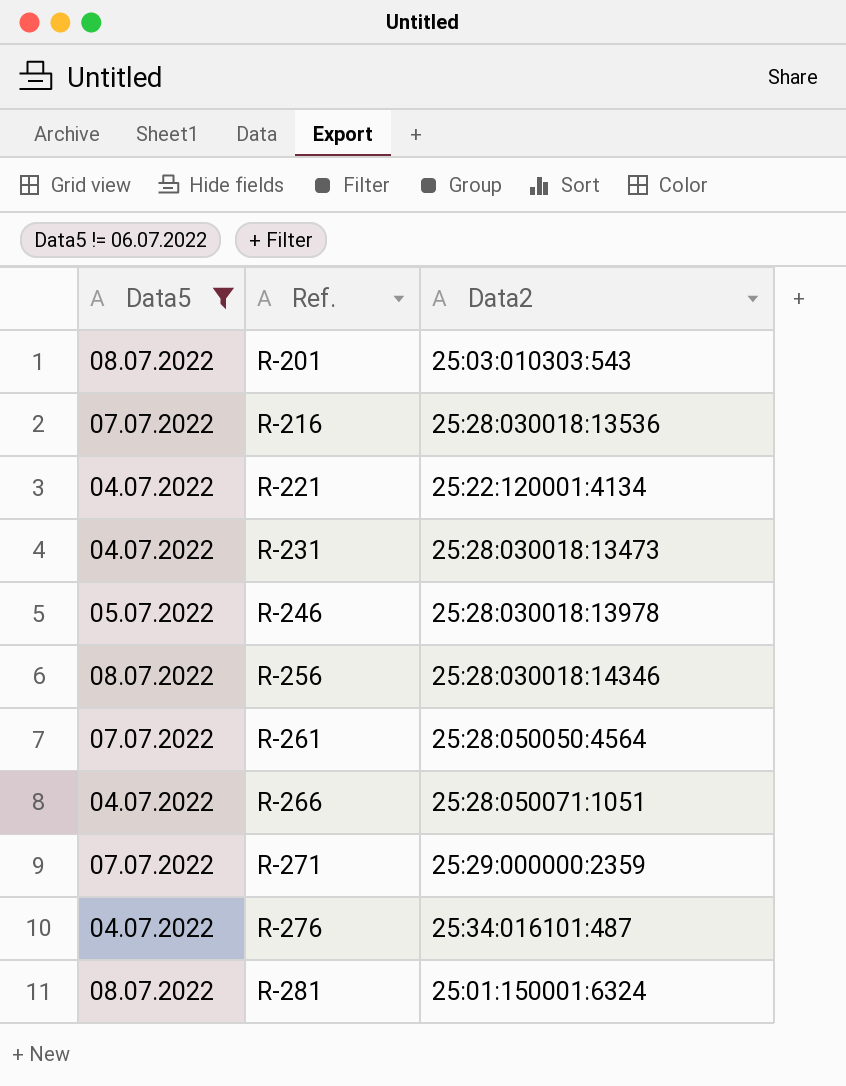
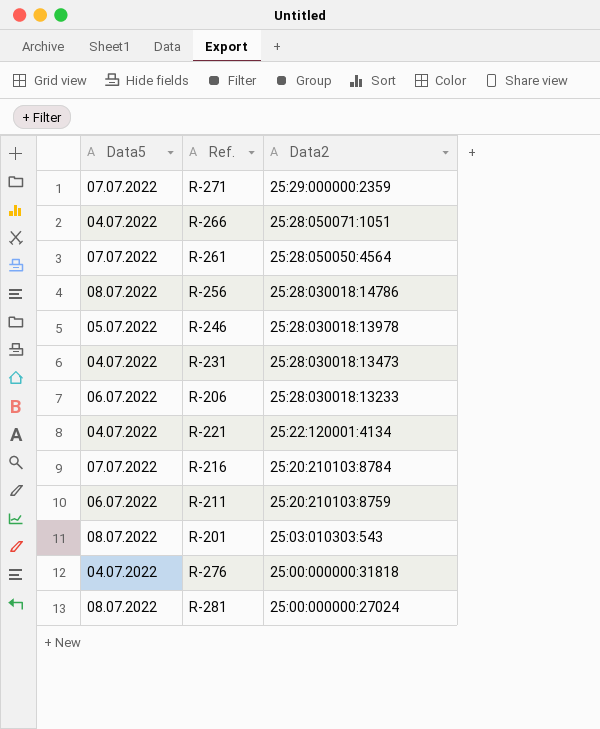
filter: Data5 != 06.07.2022 -> none
row order: Ref. ascending -> Data2 descending
R-256 | Data2: 25:28:030018:14346 -> 25:28:030018:14786
R-216 | Data2: 25:28:030018:13536 -> 25:20:210103:8784
R-276 | Data2: 25:34:016101:487 -> 25:00:000000:31818
R-281 | Data2: 25:01:150001:6324 -> 25:00:000000:27024

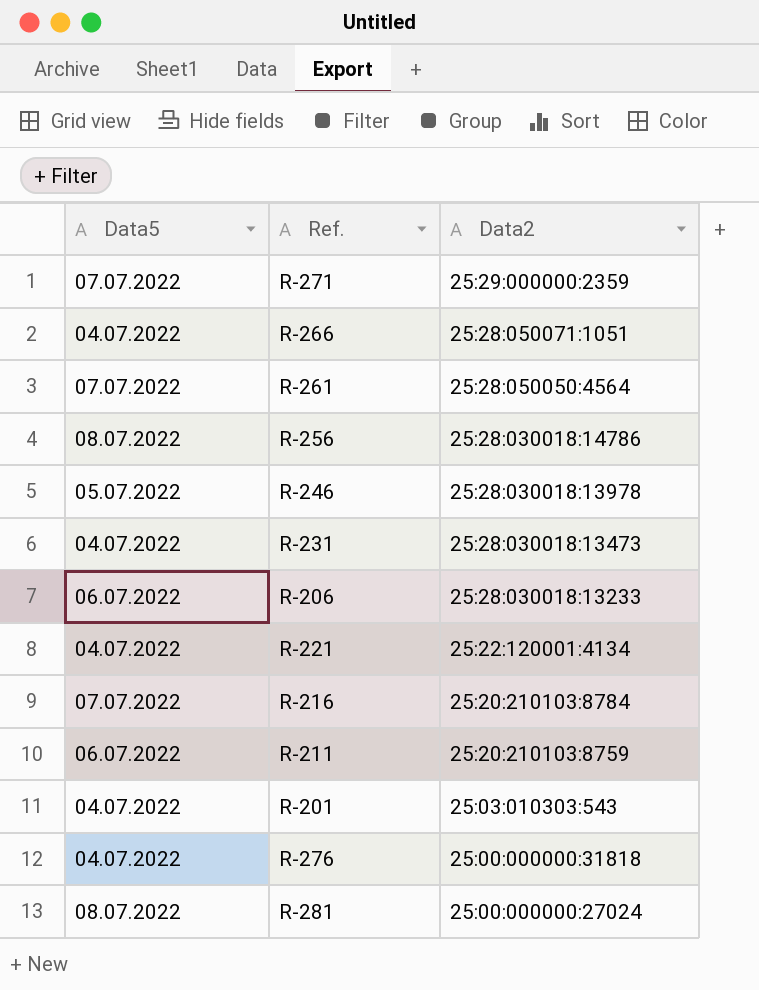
R-201 | Data5: 08.07.2022 -> 04.07.2022

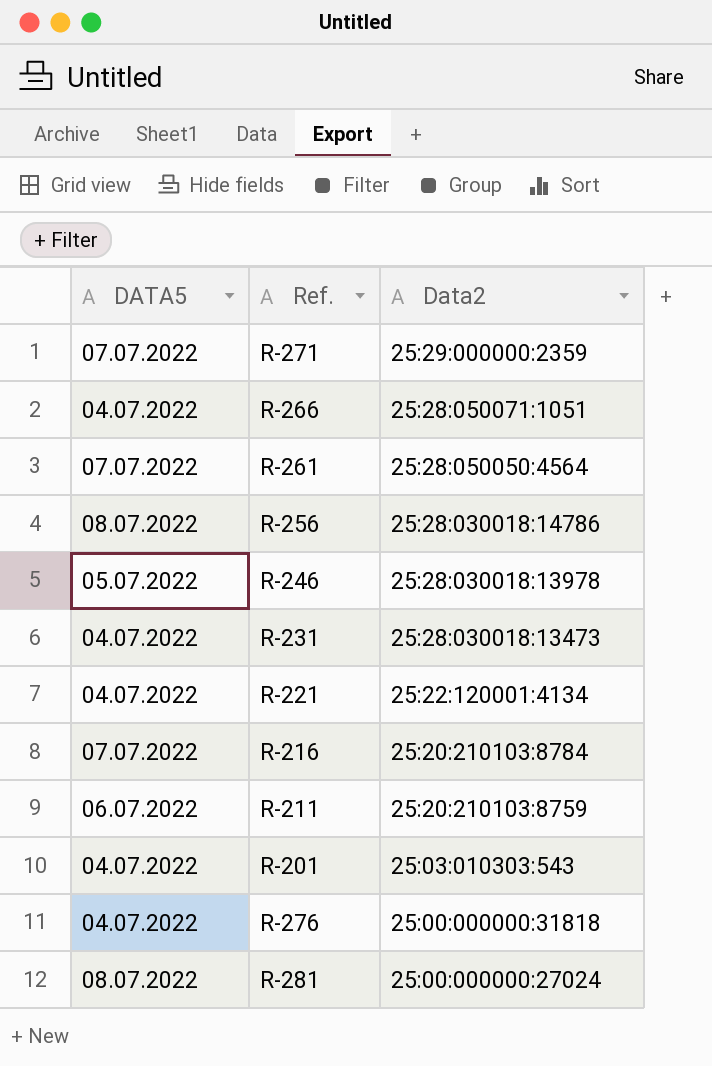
column name: Data5 -> DATA5
row R-206: 06.07.2022 | 25:28:030018:13233 -> none

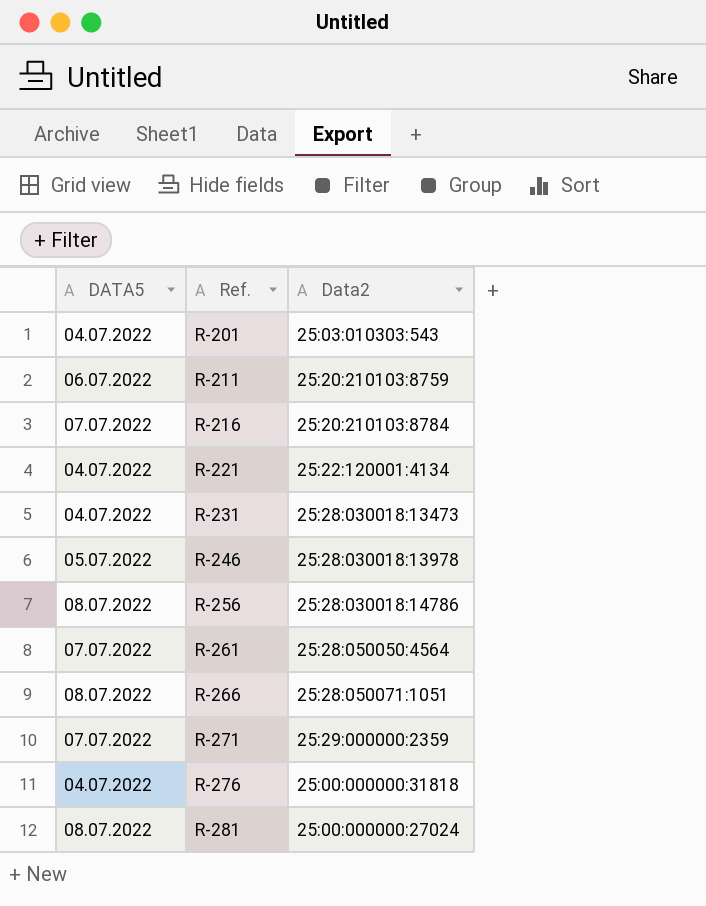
row order: Data2 descending -> Ref. ascending
R-266 | DATA5: 04.07.2022 -> 08.07.2022

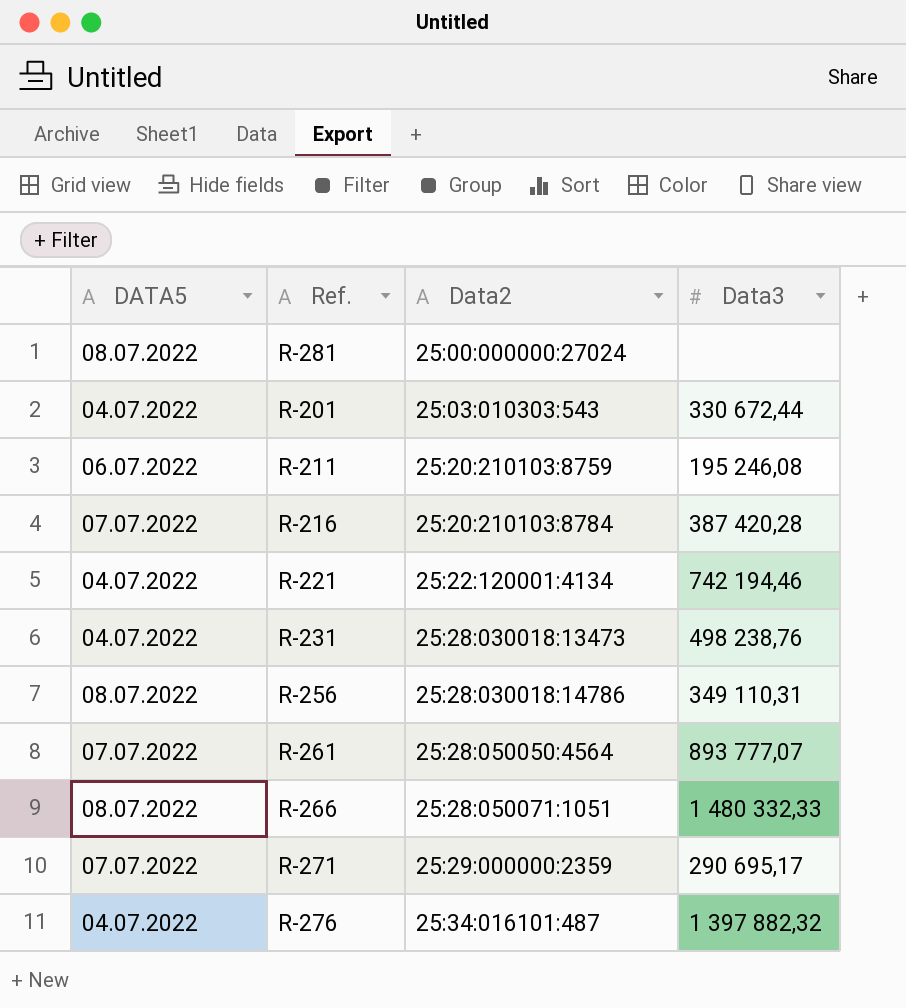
row order: Ref. ascending -> Data2 ascending
column Data3 | position: none -> 4
row R-246: 05.07.2022 | 25:28:030018:13978 -> none
R-276 | Data2: 25:00:000000:31818 -> 25:34:016101:487

